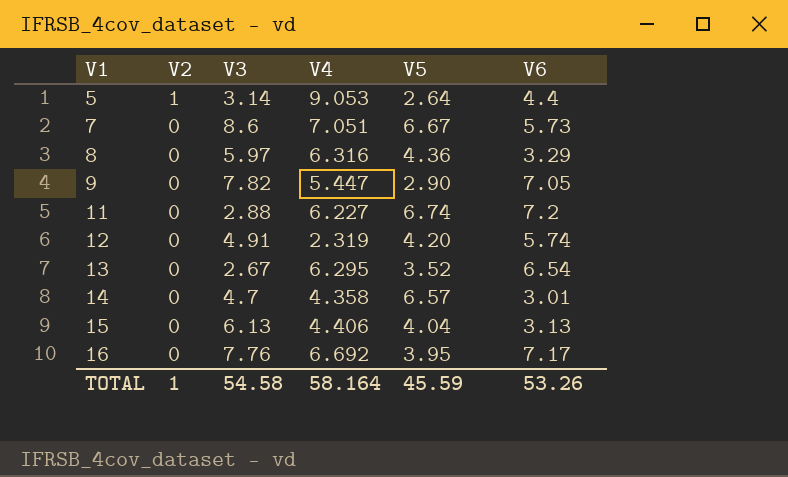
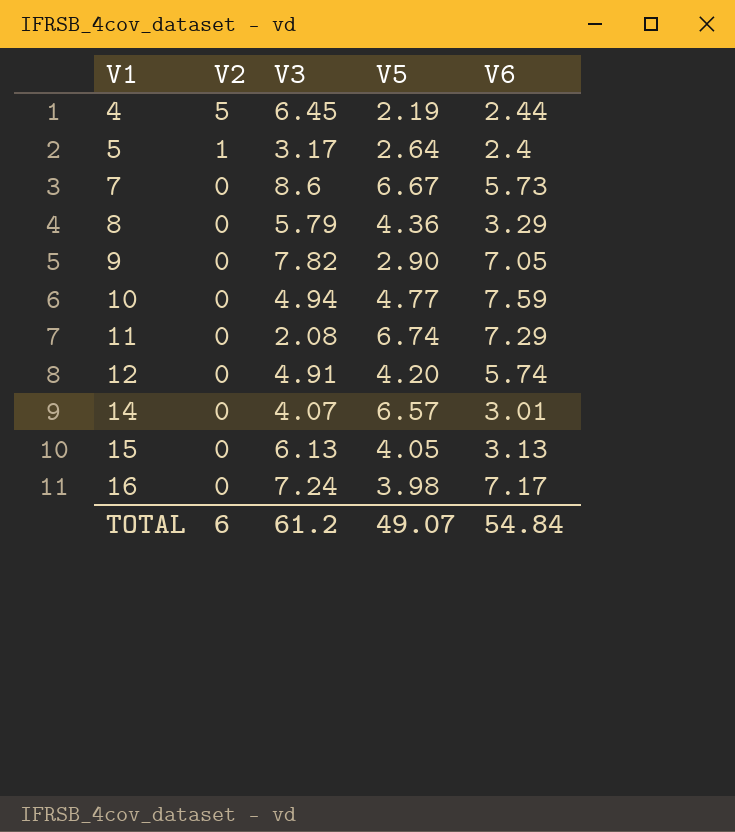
column V4 | position: 4 -> none
row 13: 0 | 2.67 | 6.295 | 3.52 | 6.54 -> none
row 4: none -> 5 | 6.45 | 2.19 | 2.44
5 | V3: 3.14 -> 3.17
5 | V6: 4.4 -> 2.4
8 | V3: 5.97 -> 5.79
row 10: none -> 0 | 4.94 | 4.77 | 7.59
11 | V3: 2.88 -> 2.08
11 | V6: 7.2 -> 7.29
14 | V3: 4.7 -> 4.07
15 | V5: 4.04 -> 4.05
16 | V3: 7.76 -> 7.24
16 | V5: 3.95 -> 3.98
TOTAL | V2: 1 -> 6
TOTAL | V3: 54.58 -> 61.2
TOTAL | V5: 45.59 -> 49.07
TOTAL | V6: 53.26 -> 54.84

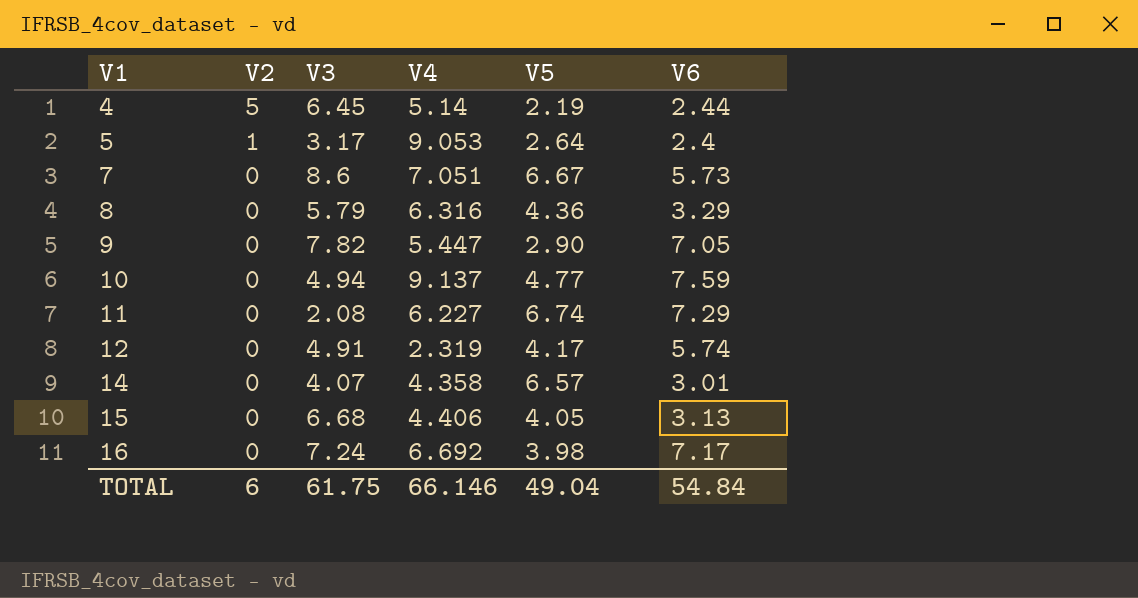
column V4 | position: none -> 4
12 | V5: 4.20 -> 4.17
15 | V3: 6.13 -> 6.68
TOTAL | V3: 61.2 -> 61.75
TOTAL | V5: 49.07 -> 49.04

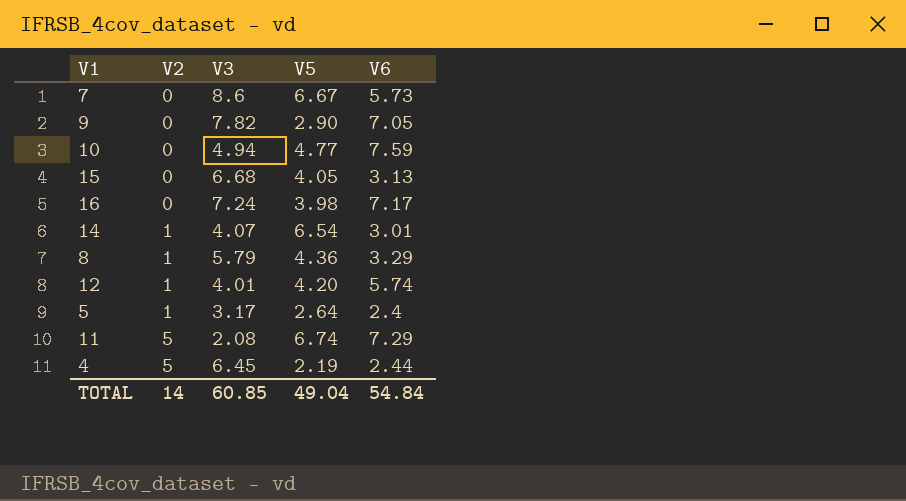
row order: V1 ascending -> V2 ascending
column V4 | position: 4 -> none
14 | V2: 0 -> 1
14 | V5: 6.57 -> 6.54
8 | V2: 0 -> 1
12 | V2: 0 -> 1
12 | V3: 4.91 -> 4.01
12 | V5: 4.17 -> 4.20
11 | V2: 0 -> 5
TOTAL | V2: 6 -> 14
TOTAL | V3: 61.75 -> 60.85

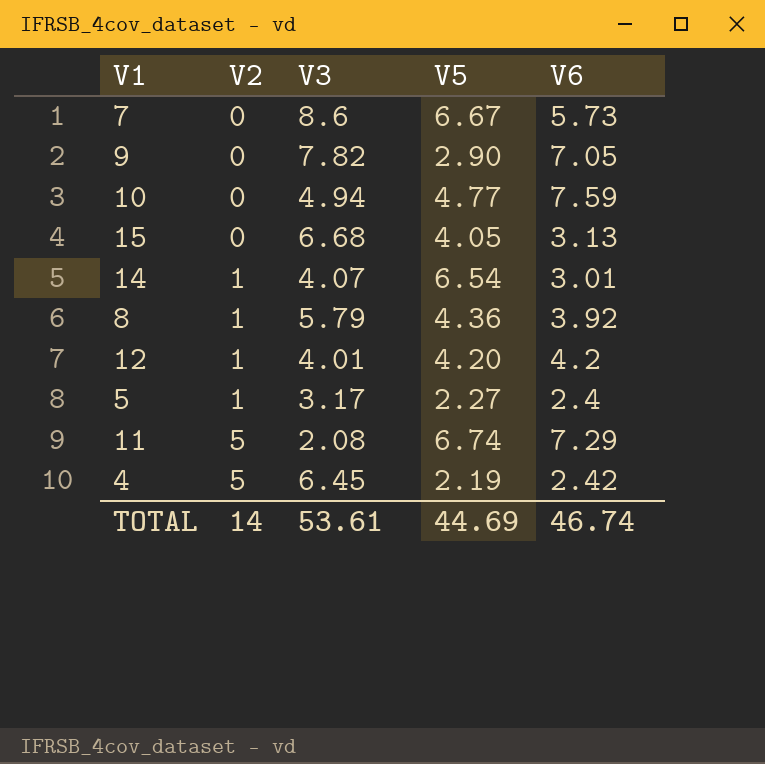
row 16: 0 | 7.24 | 3.98 | 7.17 -> none
8 | V6: 3.29 -> 3.92
12 | V6: 5.74 -> 4.2
5 | V5: 2.64 -> 2.27
4 | V6: 2.44 -> 2.42
TOTAL | V3: 60.85 -> 53.61
TOTAL | V5: 49.04 -> 44.69
TOTAL | V6: 54.84 -> 46.74

